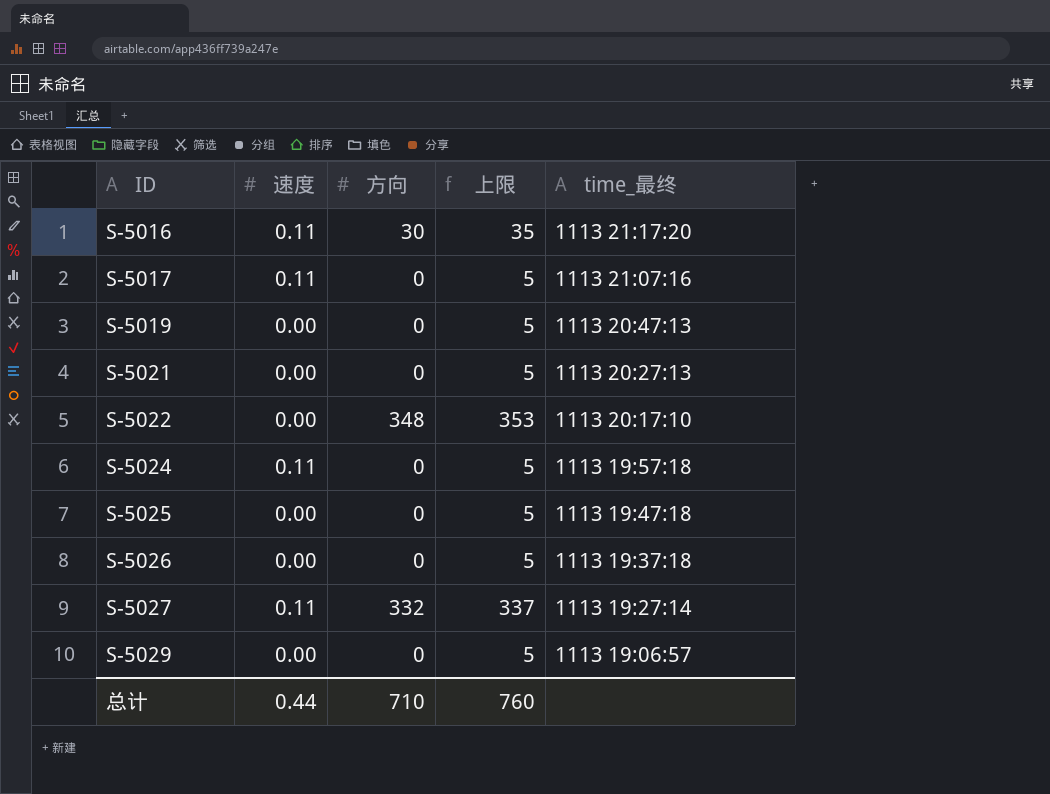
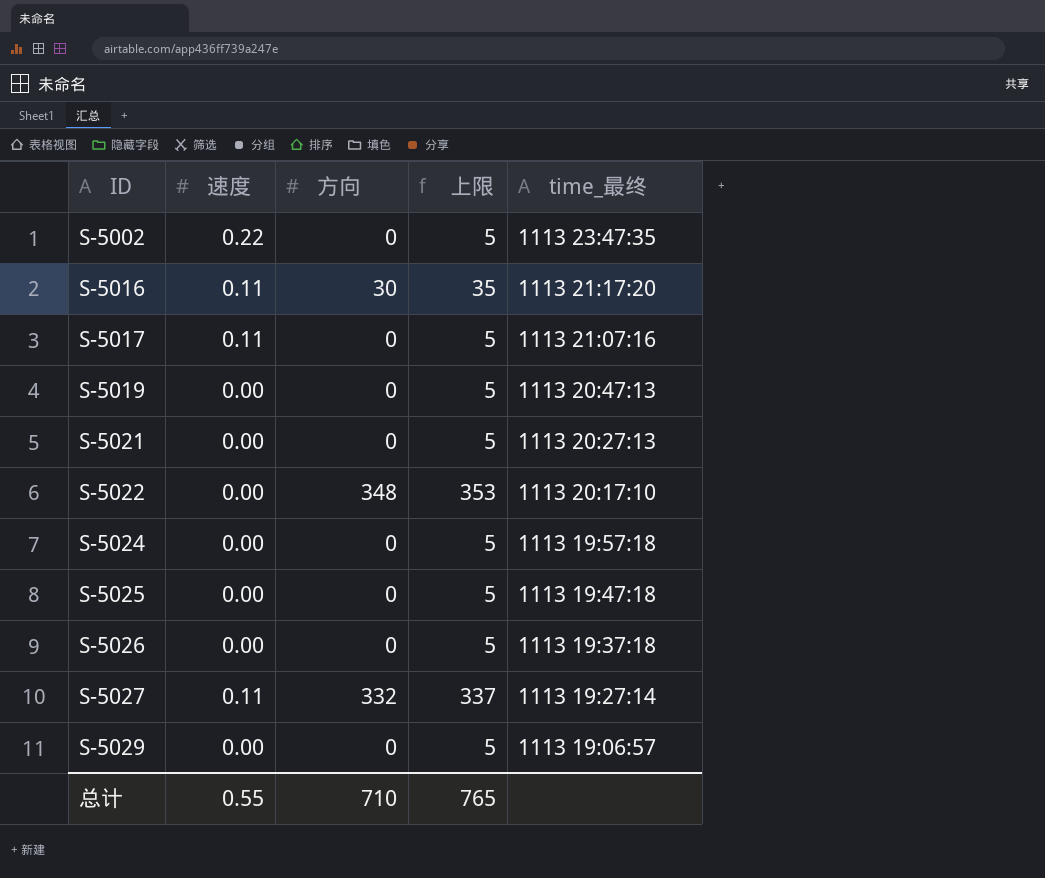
row S-5002: none -> 0.22 | 0 | 5 | 1113 23:47:35
S-5024 | 速度: 0.11 -> 0.00
总计 | 速度: 0.44 -> 0.55
总计 | 上限: 760 -> 765

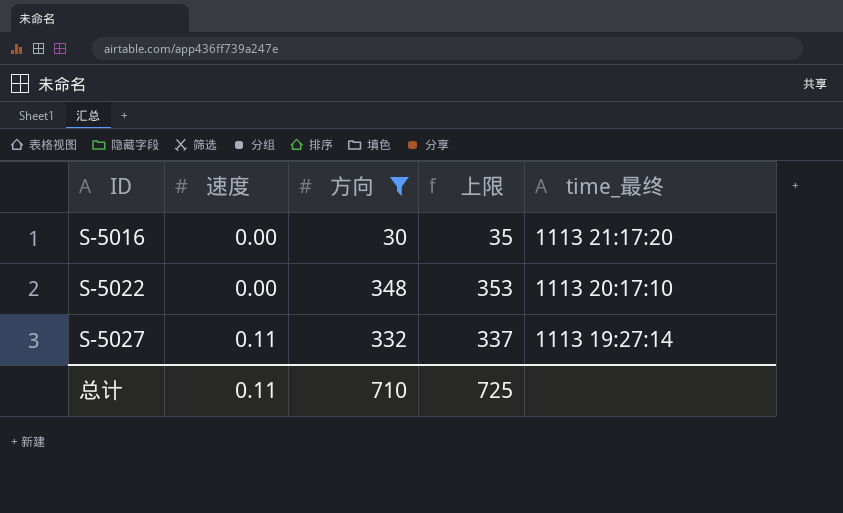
filter: none -> 方向 != 0
S-5016 | 速度: 0.11 -> 0.00
总计 | 速度: 0.55 -> 0.11
总计 | 上限: 765 -> 725

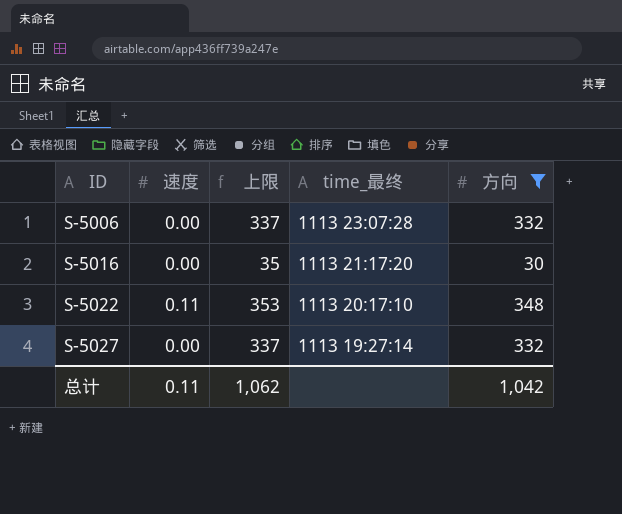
column 方向 | position: 3 -> 5
row S-5006: none -> 0.00 | 337 | 1113 23:07:28 | 332
S-5022 | 速度: 0.00 -> 0.11
S-5027 | 速度: 0.11 -> 0.00
总计 | 上限: 725 -> 1,062
总计 | 方向: 710 -> 1,042

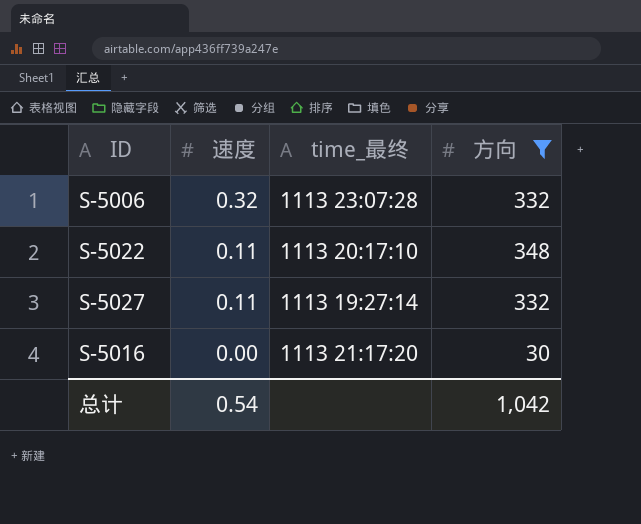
row order: ID ascending -> 速度 descending
column 上限 | formula: [方向] + 5 -> none
S-5006 | 速度: 0.00 -> 0.32
S-5027 | 速度: 0.00 -> 0.11
总计 | 速度: 0.11 -> 0.54

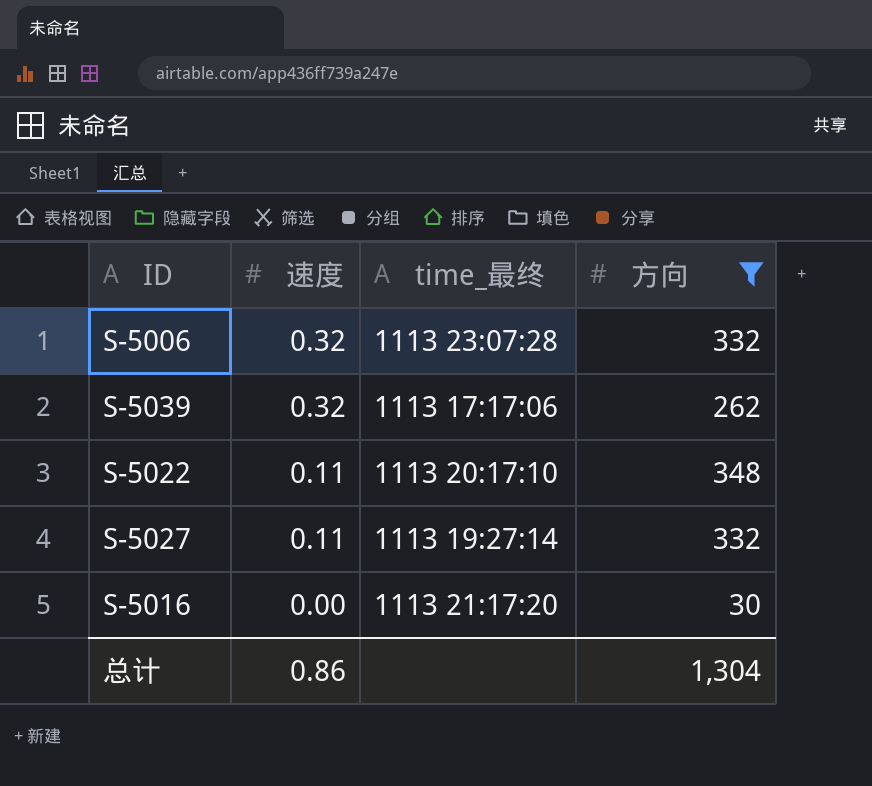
row S-5039: none -> 0.32 | 1113 17:17:06 | 262
总计 | 速度: 0.54 -> 0.86
总计 | 方向: 1,042 -> 1,304

